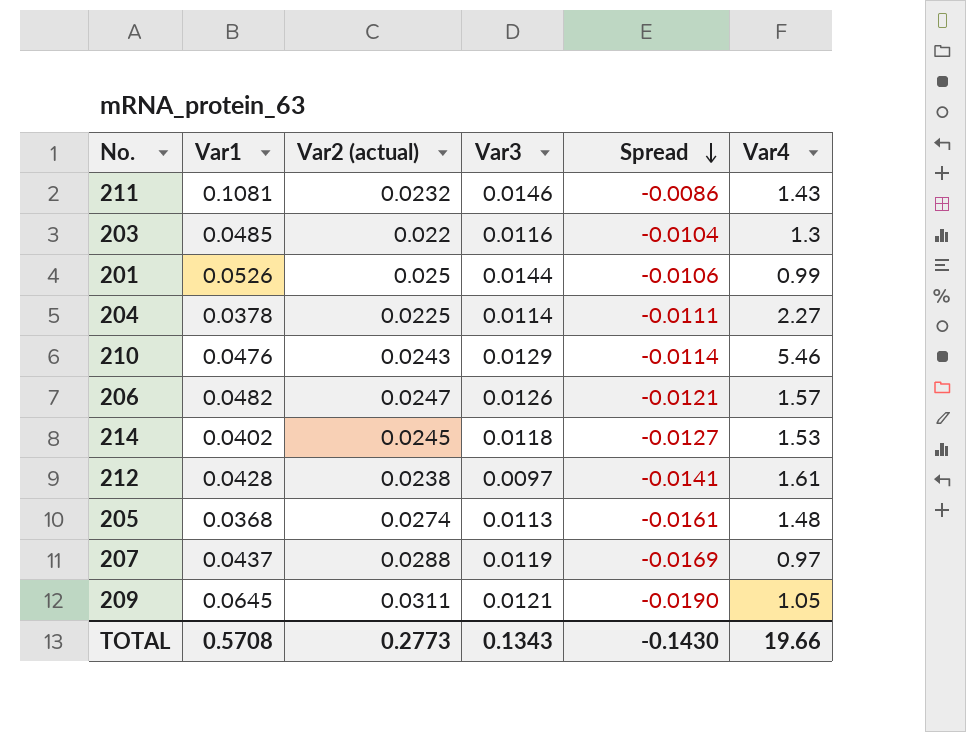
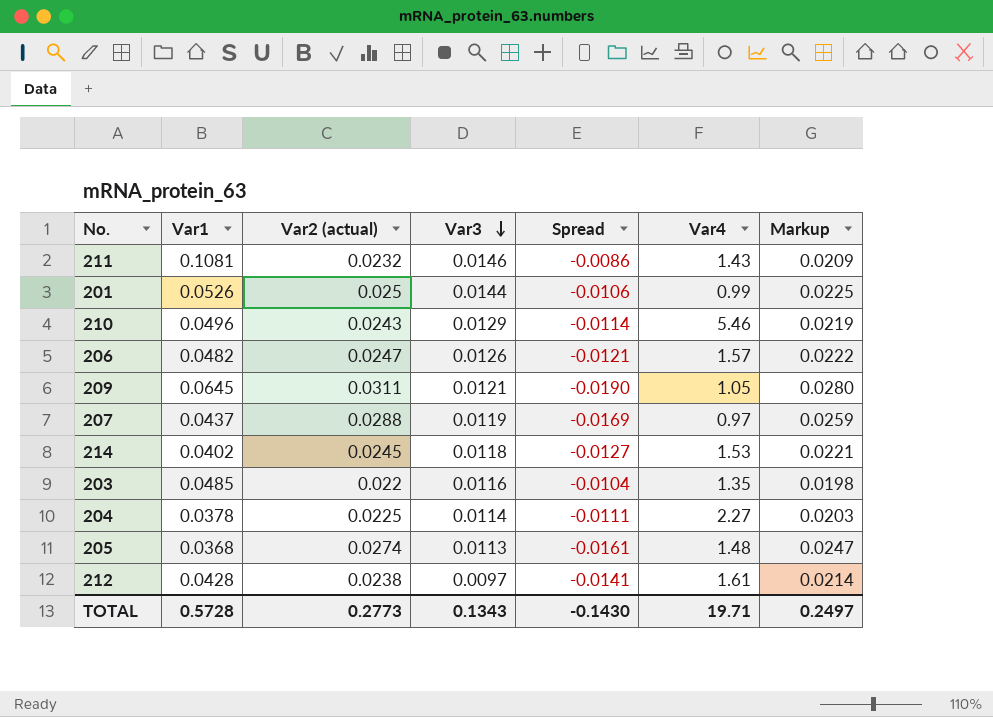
row order: Spread descending -> Var3 descending
column Markup | formula: none -> [Var2 (actual)] * 0.9
210 | Var1: 0.0476 -> 0.0496
203 | Var4: 1.3 -> 1.35
TOTAL | Var1: 0.5708 -> 0.5728
TOTAL | Var4: 19.66 -> 19.71

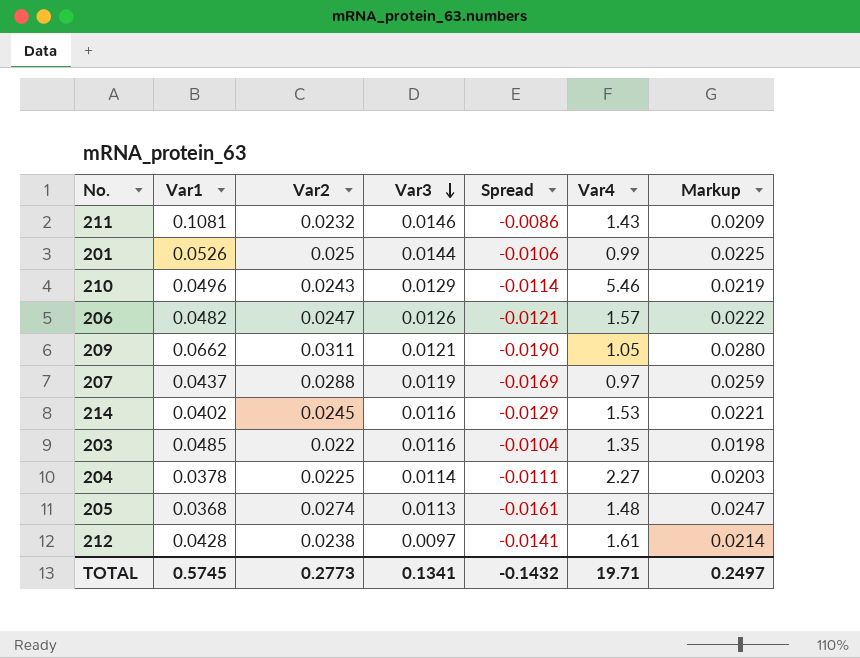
column name: Var2 (actual) -> Var2
209 | Var1: 0.0645 -> 0.0662
214 | Var3: 0.0118 -> 0.0116
214 | Spread: -0.0127 -> -0.0129
TOTAL | Var1: 0.5728 -> 0.5745
TOTAL | Var3: 0.1343 -> 0.1341
TOTAL | Spread: -0.1430 -> -0.1432

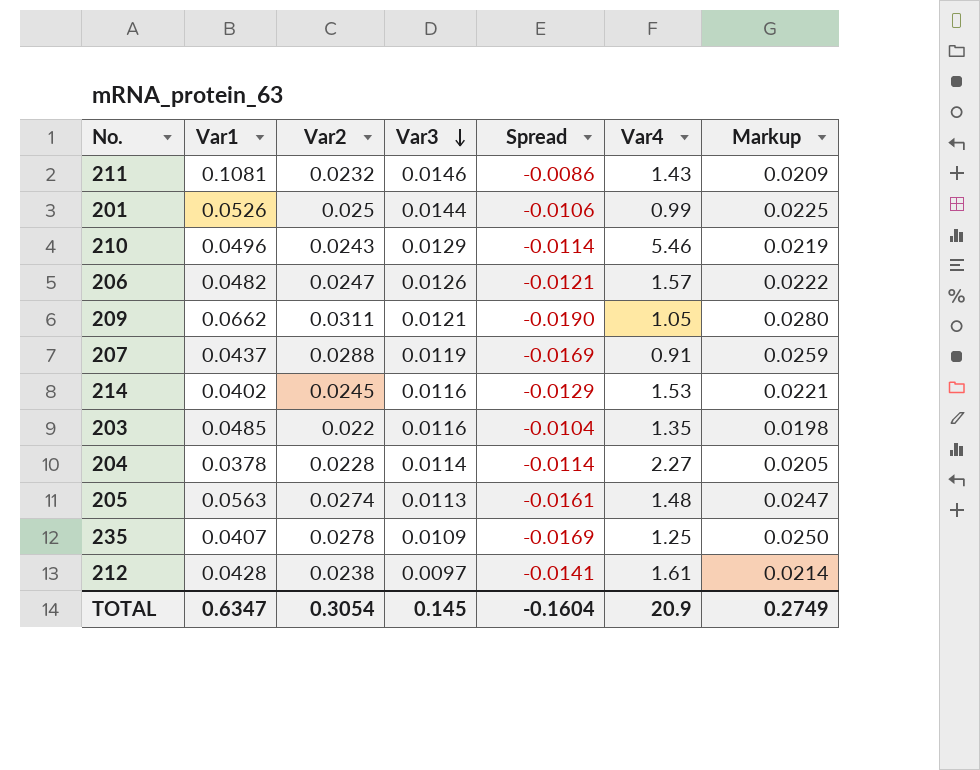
207 | Var4: 0.97 -> 0.91
204 | Var2: 0.0225 -> 0.0228
204 | Spread: -0.0111 -> -0.0114
204 | Markup: 0.0203 -> 0.0205
205 | Var1: 0.0368 -> 0.0563
row 235: none -> 0.0407 | 0.0278 | 0.0109 | -0.0169 | 1.25 | 0.0250
TOTAL | Var1: 0.5745 -> 0.6347
TOTAL | Var2: 0.2773 -> 0.3054
TOTAL | Var3: 0.1341 -> 0.145
TOTAL | Spread: -0.1432 -> -0.1604
TOTAL | Var4: 19.71 -> 20.9
TOTAL | Markup: 0.2497 -> 0.2749

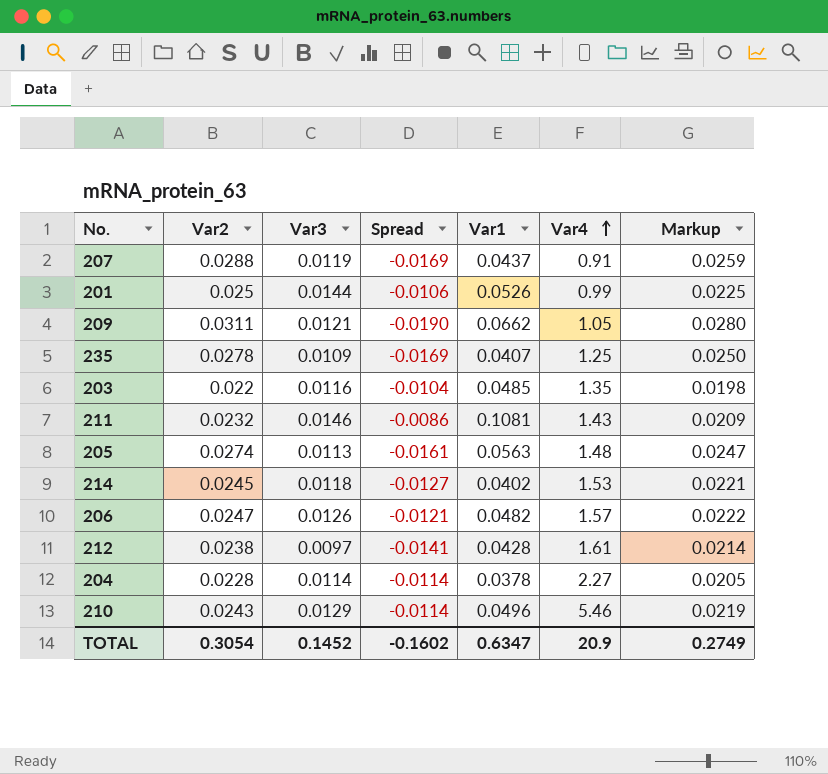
row order: Var3 descending -> Var4 ascending
column Var1 | position: 2 -> 5
214 | Var3: 0.0116 -> 0.0118
214 | Spread: -0.0129 -> -0.0127
TOTAL | Var3: 0.145 -> 0.1452
TOTAL | Spread: -0.1604 -> -0.1602

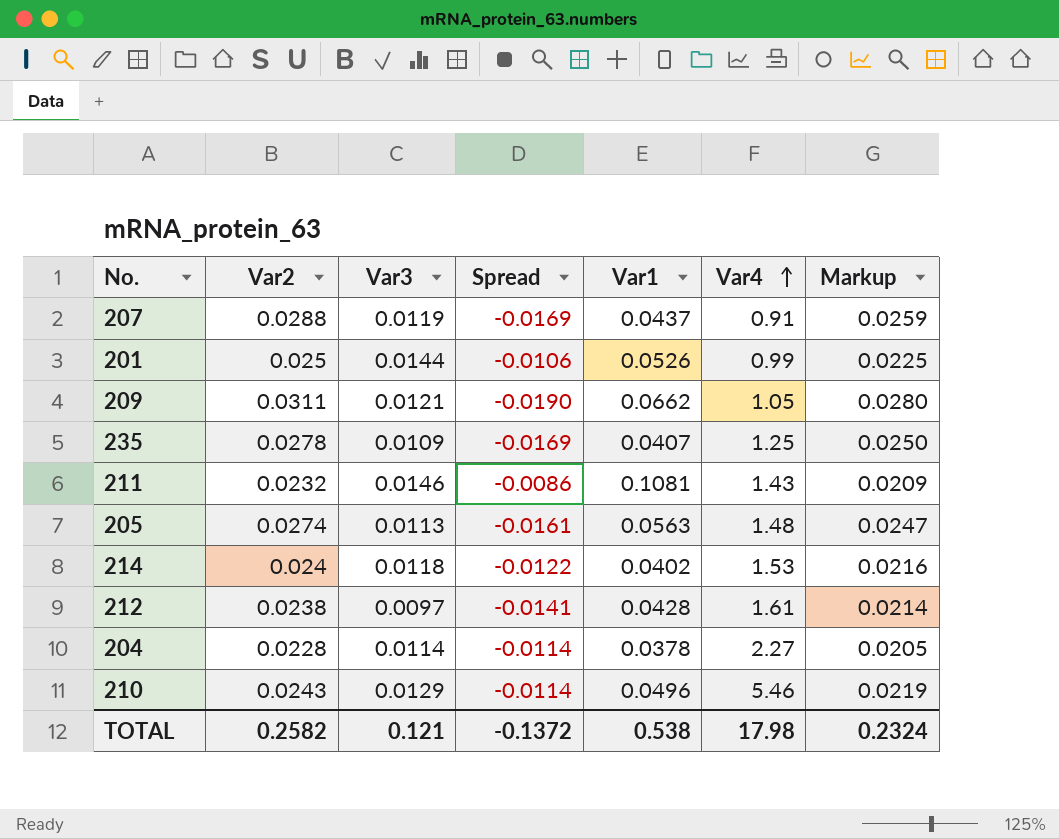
row 203: 0.022 | 0.0116 | -0.0104 | 0.0485 | 1.35 | 0.0198 -> none
row 206: 0.0247 | 0.0126 | -0.0121 | 0.0482 | 1.57 | 0.0222 -> none
214 | Var2: 0.0245 -> 0.024
214 | Spread: -0.0127 -> -0.0122
214 | Markup: 0.0221 -> 0.0216
TOTAL | Var2: 0.3054 -> 0.2582
TOTAL | Var3: 0.1452 -> 0.121
TOTAL | Spread: -0.1602 -> -0.1372
TOTAL | Var1: 0.6347 -> 0.538
TOTAL | Var4: 20.9 -> 17.98
TOTAL | Markup: 0.2749 -> 0.2324

